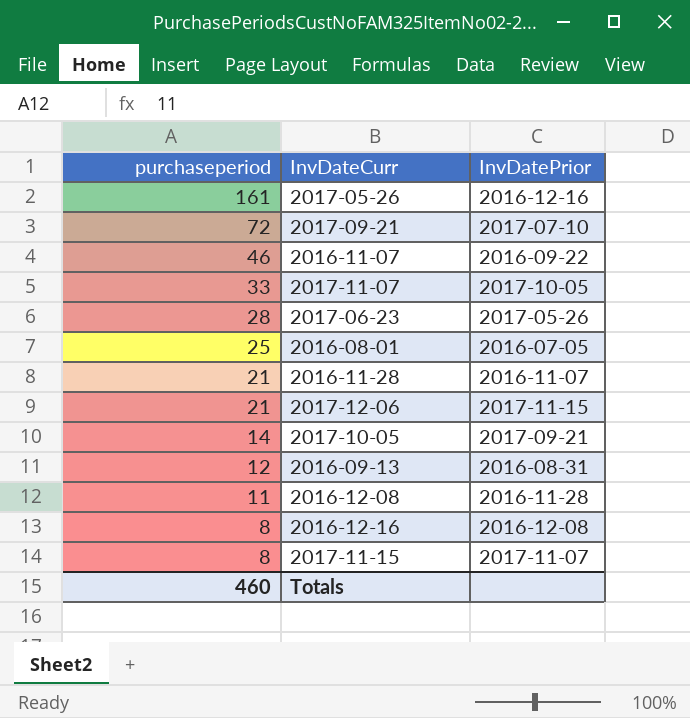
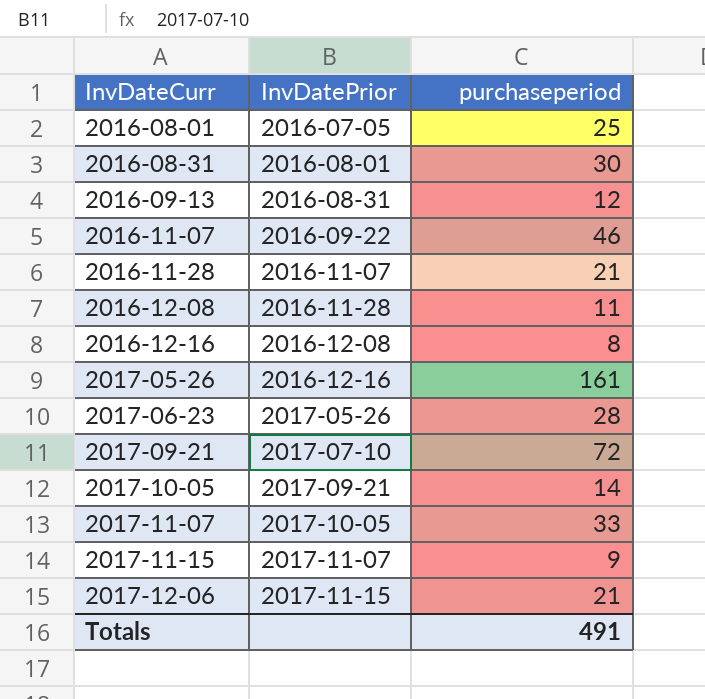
row order: purchaseperiod descending -> InvDateCurr ascending
column purchaseperiod | position: 1 -> 3
row 2016-08-31: none -> 2016-08-01 | 30
2017-11-15 | purchaseperiod: 8 -> 9
Totals | purchaseperiod: 460 -> 491

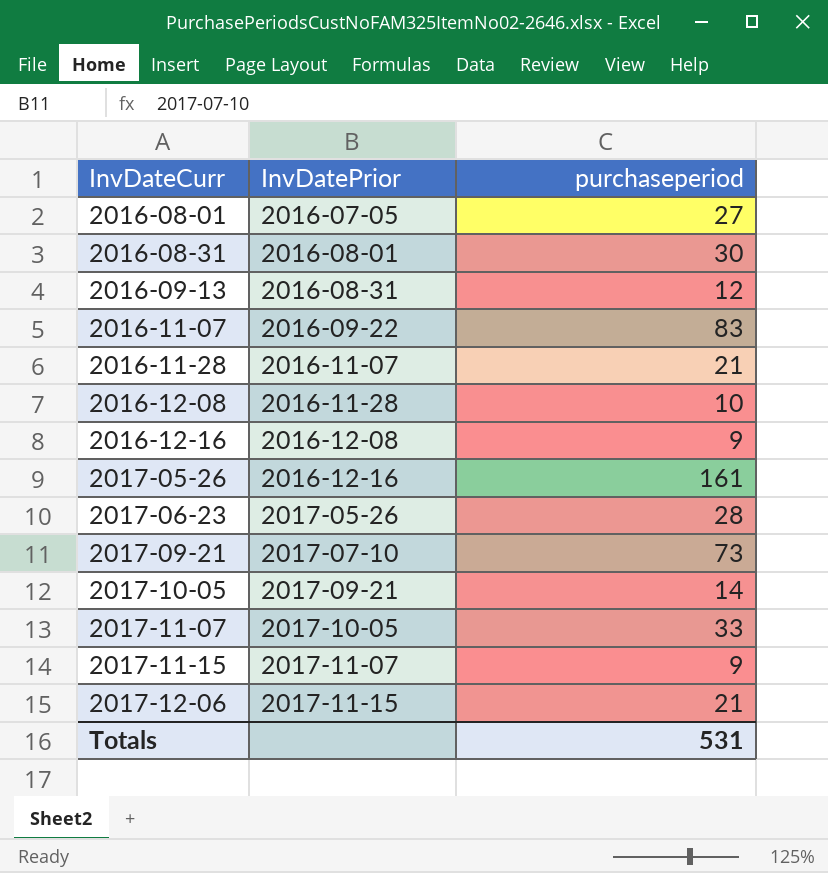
2016-08-01 | purchaseperiod: 25 -> 27
2016-11-07 | purchaseperiod: 46 -> 83
2016-12-08 | purchaseperiod: 11 -> 10
2016-12-16 | purchaseperiod: 8 -> 9
2017-09-21 | purchaseperiod: 72 -> 73
Totals | purchaseperiod: 491 -> 531

